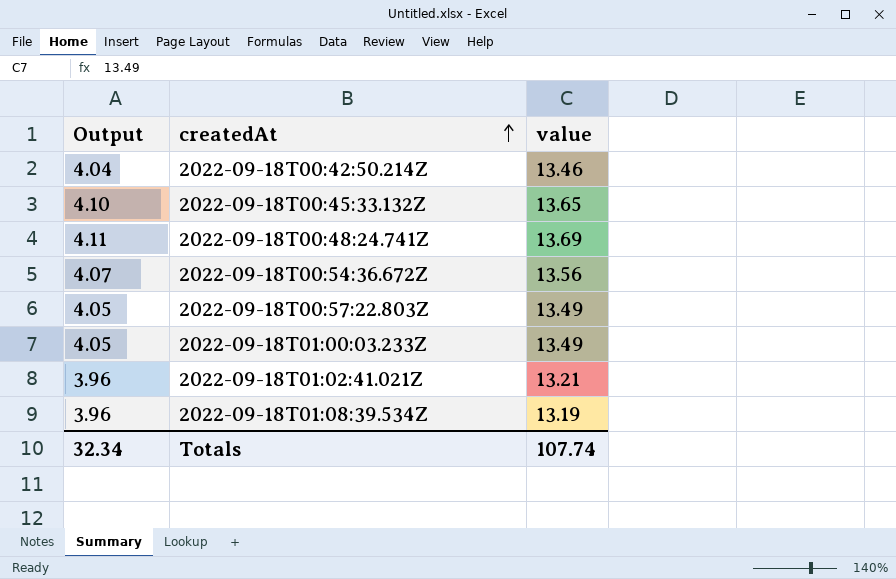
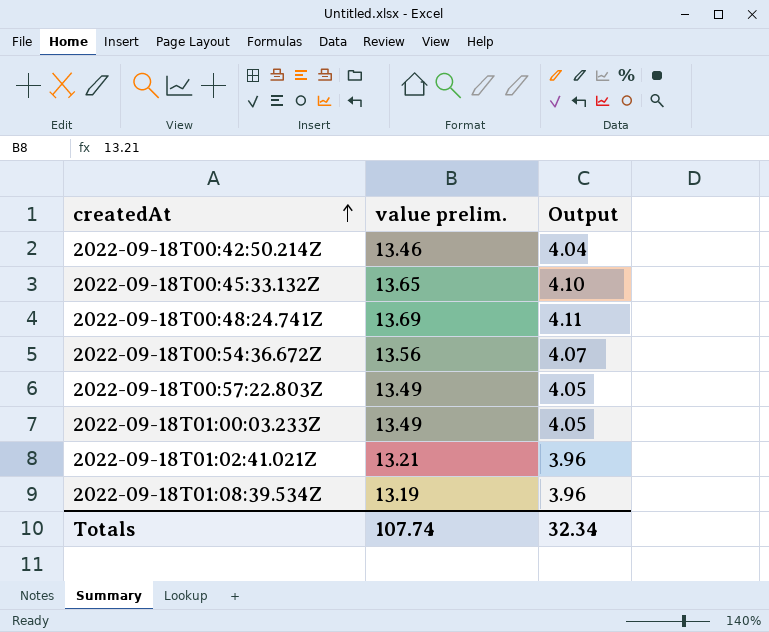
column name: value -> value prelim.
column Output | position: 1 -> 3

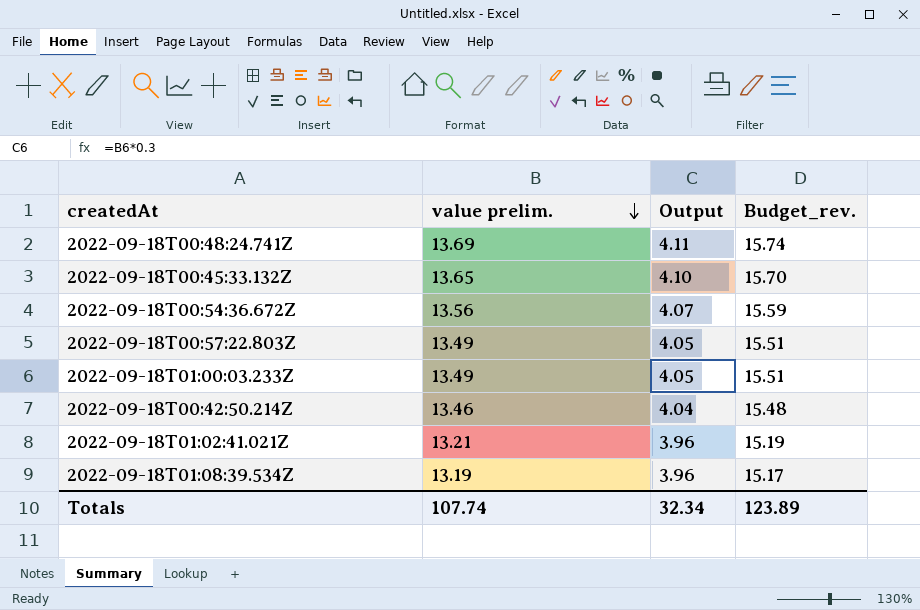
row order: createdAt ascending -> value prelim. descending
column Budget_rev. | formula: none -> [value prelim.] * 1.15

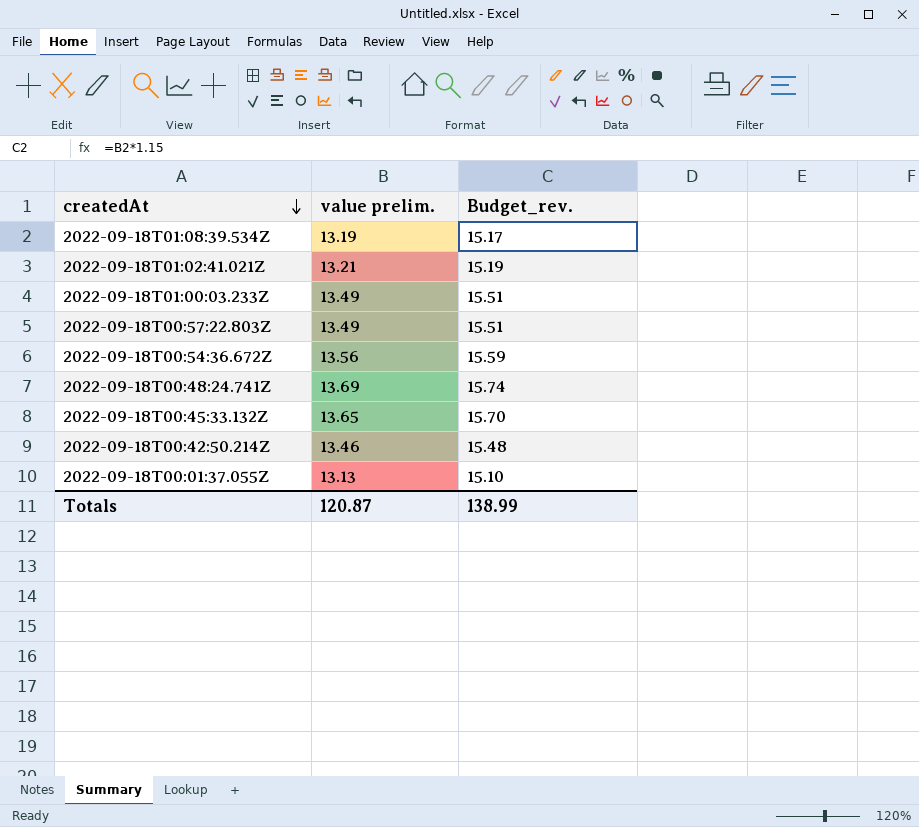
row order: value prelim. descending -> createdAt descending
column Output | formula: [value prelim.] * 0.3 -> none
row 2022-09-18T00:01:37.055Z: none -> 13.13 | 15.10
Totals | value prelim.: 107.74 -> 120.87
Totals | Budget_rev.: 123.89 -> 138.99

